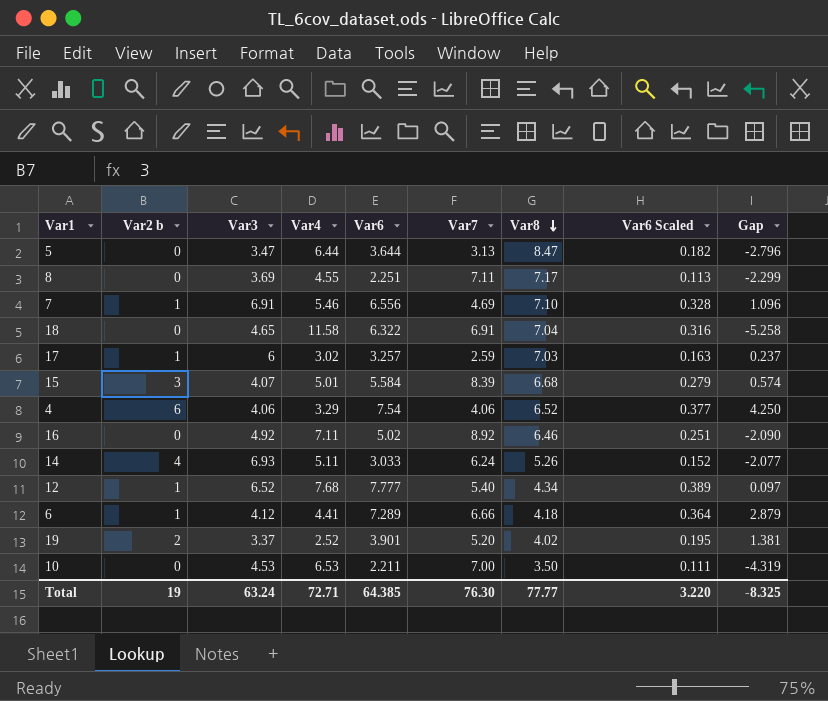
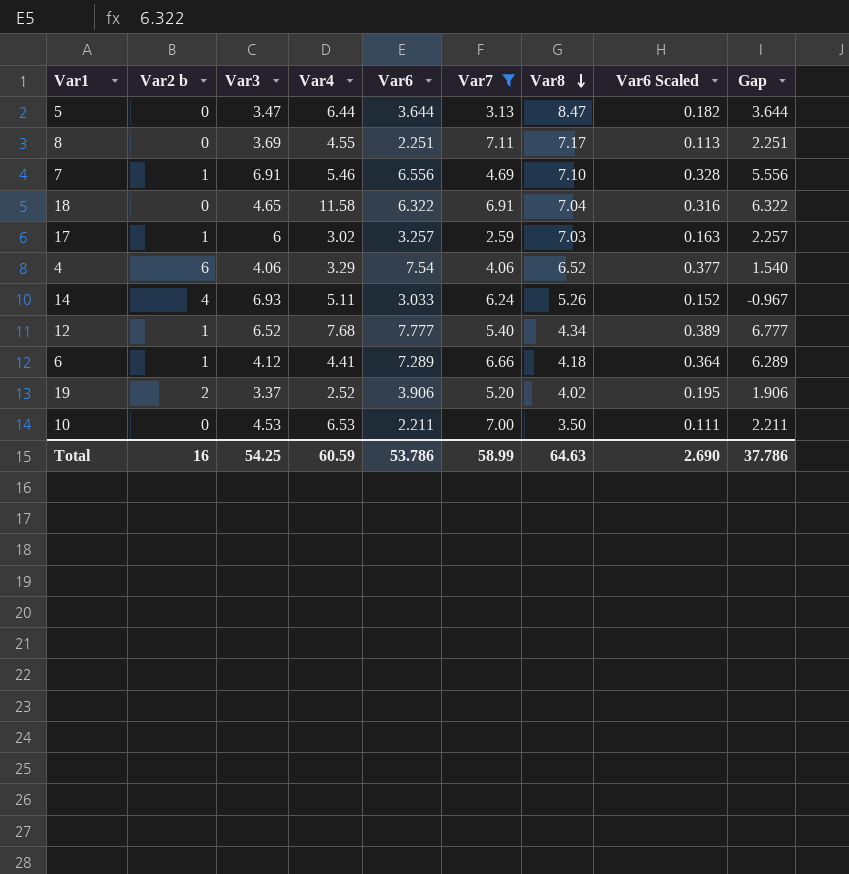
filter: none -> Var7 <= 7.11
column Gap | formula: [Var6] - [Var4] -> [Var6] - [Var2 b]
19 | Var6: 3.901 -> 3.906
Total | Var2 b: 19 -> 16
Total | Var3: 63.24 -> 54.25
Total | Var4: 72.71 -> 60.59
Total | Var6: 64.385 -> 53.786
Total | Var7: 76.30 -> 58.99
Total | Var8: 77.77 -> 64.63
Total | Var6 Scaled: 3.220 -> 2.690
Total | Gap: -8.325 -> 37.786

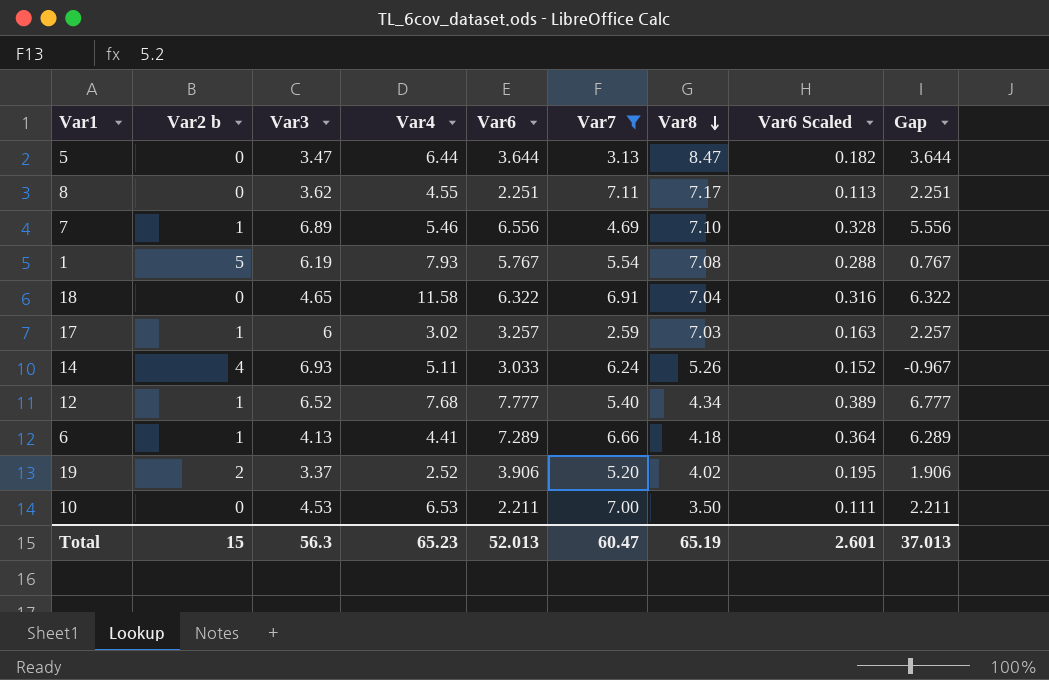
row 4: 6 | 4.06 | 3.29 | 7.54 | 4.06 | 6.52 | 0.377 | 1.540 -> none
8 | Var3: 3.69 -> 3.62
7 | Var3: 6.91 -> 6.89
row 1: none -> 5 | 6.19 | 7.93 | 5.767 | 5.54 | 7.08 | 0.288 | 0.767
6 | Var3: 4.12 -> 4.13
Total | Var2 b: 16 -> 15
Total | Var3: 54.25 -> 56.3
Total | Var4: 60.59 -> 65.23
Total | Var6: 53.786 -> 52.013
Total | Var7: 58.99 -> 60.47
Total | Var8: 64.63 -> 65.19
Total | Var6 Scaled: 2.690 -> 2.601
Total | Gap: 37.786 -> 37.013

